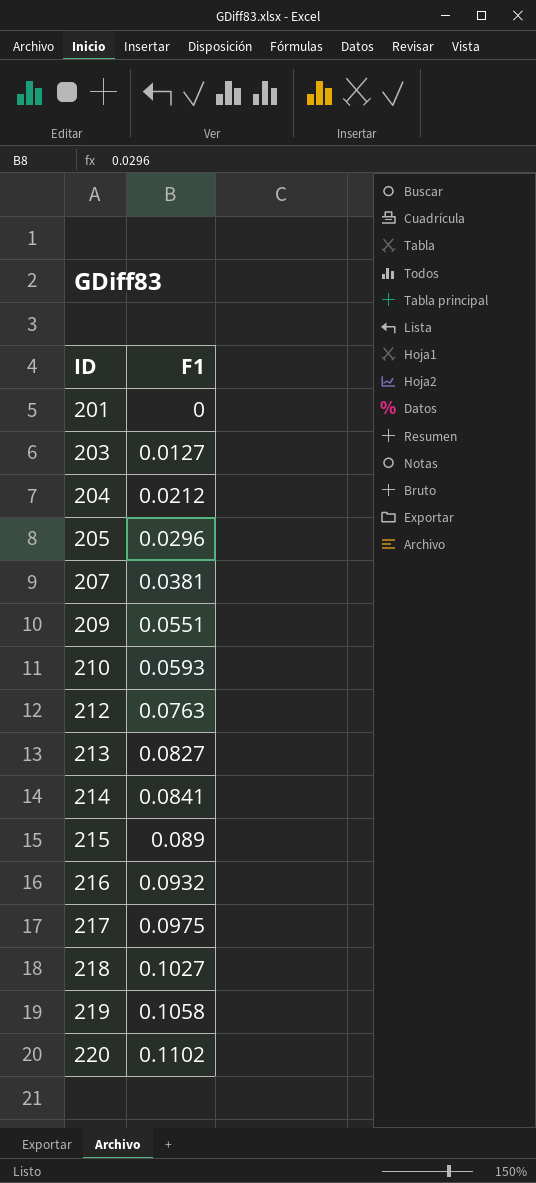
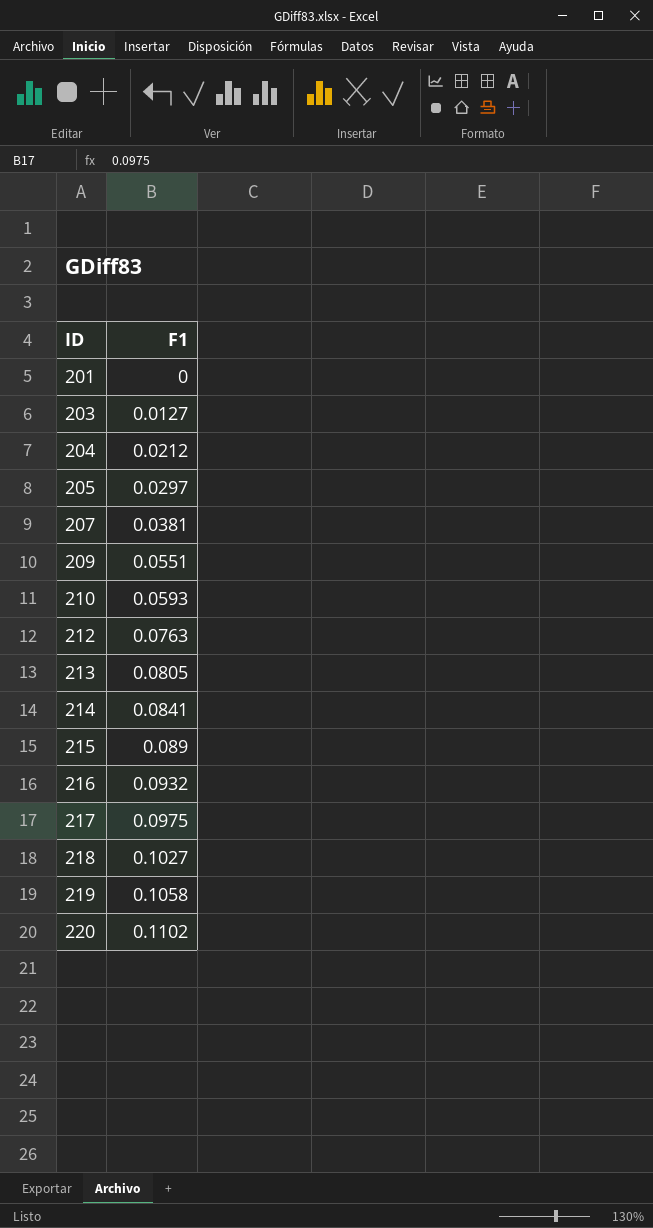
205 | F1: 0.0296 -> 0.0297
213 | F1: 0.0827 -> 0.0805

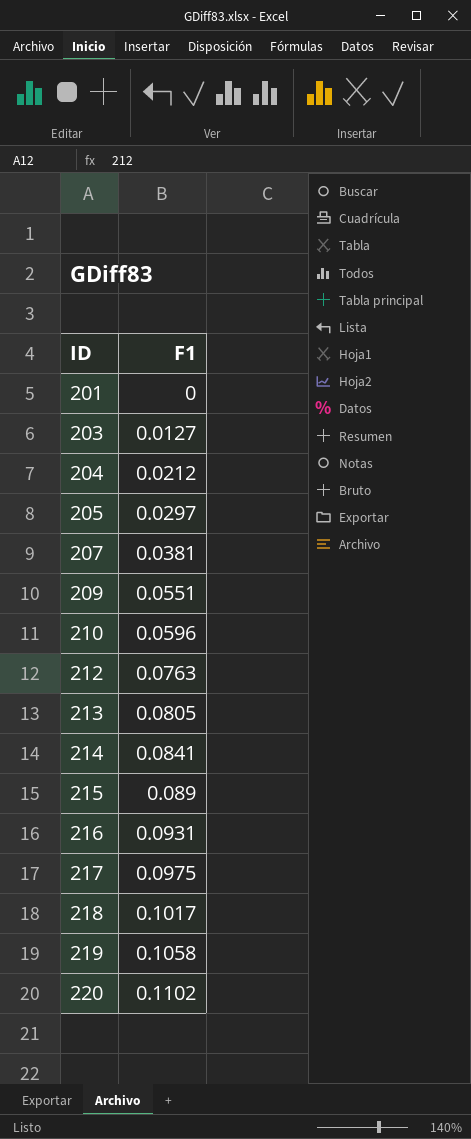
210 | F1: 0.0593 -> 0.0596
216 | F1: 0.0932 -> 0.0931
218 | F1: 0.1027 -> 0.1017

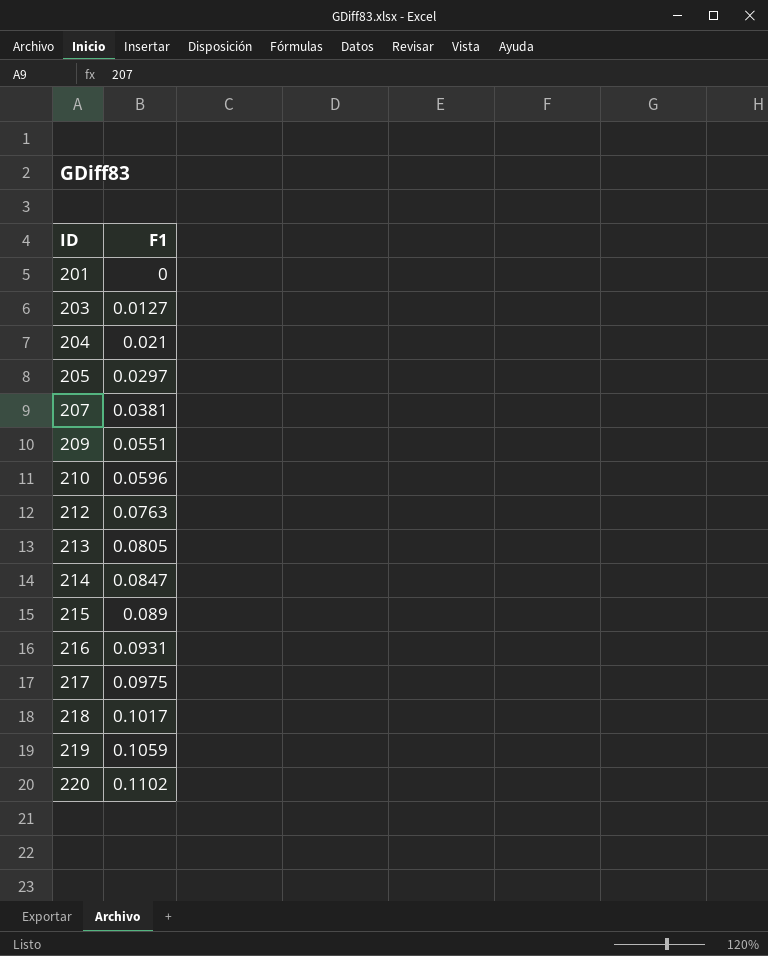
204 | F1: 0.0212 -> 0.021
214 | F1: 0.0841 -> 0.0847
219 | F1: 0.1058 -> 0.1059

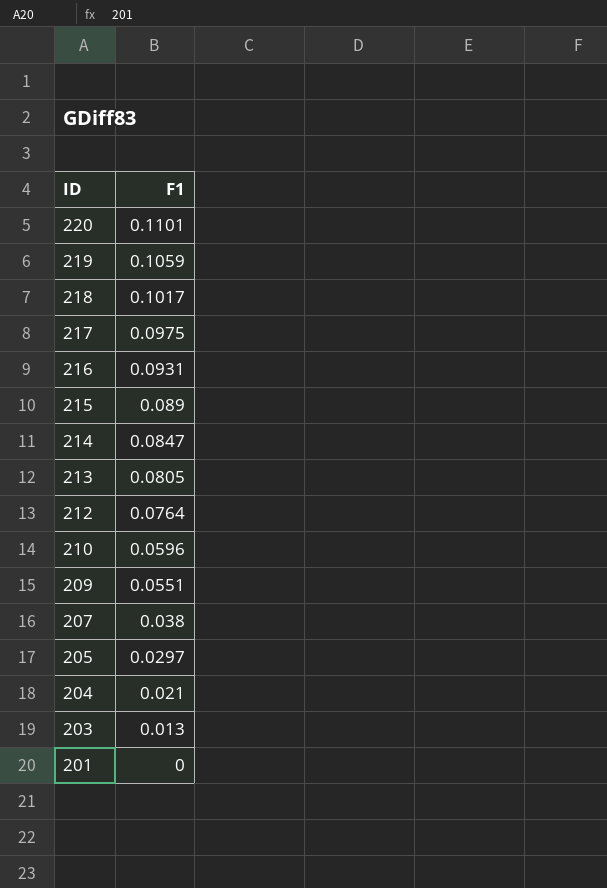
row order: ID ascending -> ID descending
220 | F1: 0.1102 -> 0.1101
212 | F1: 0.0763 -> 0.0764
207 | F1: 0.0381 -> 0.038
203 | F1: 0.0127 -> 0.013

